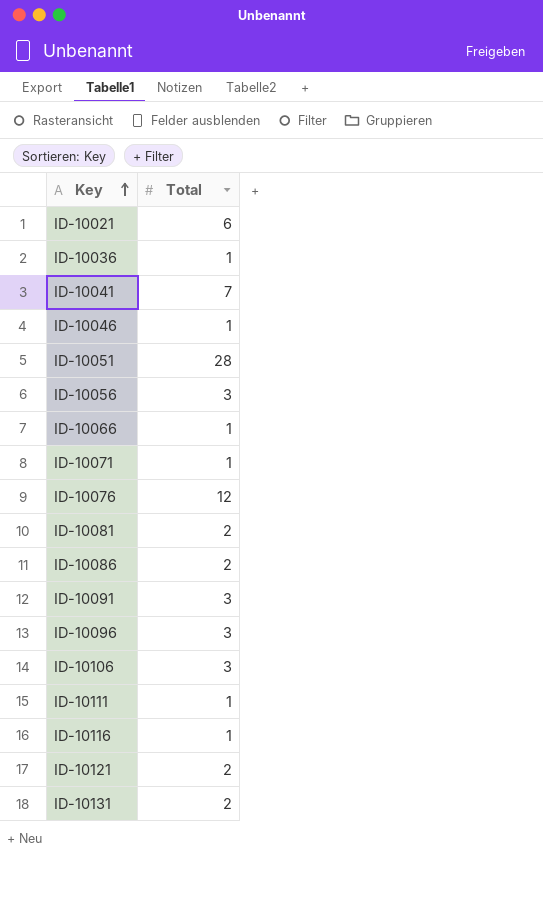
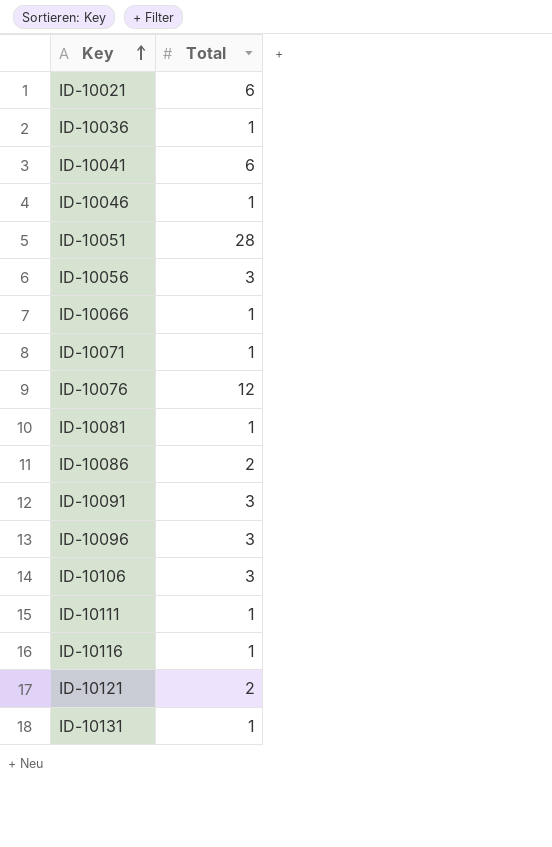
ID-10041 | Total: 7 -> 6
ID-10081 | Total: 2 -> 1
ID-10131 | Total: 2 -> 1

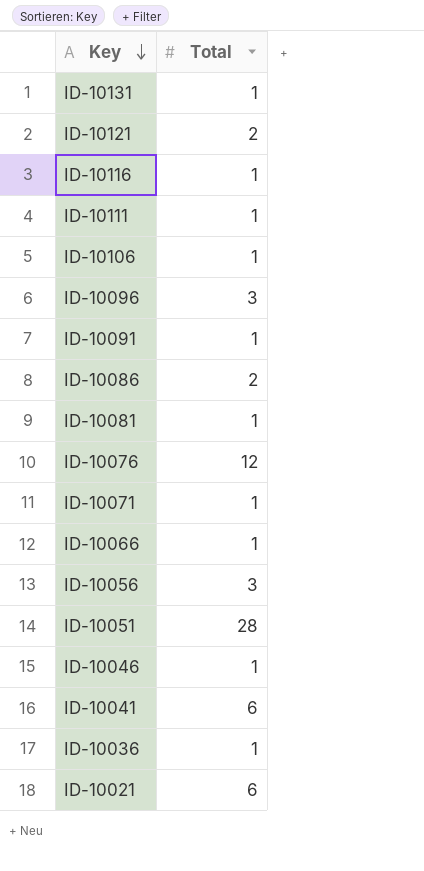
row order: Key ascending -> Key descending
ID-10106 | Total: 3 -> 1
ID-10091 | Total: 3 -> 1

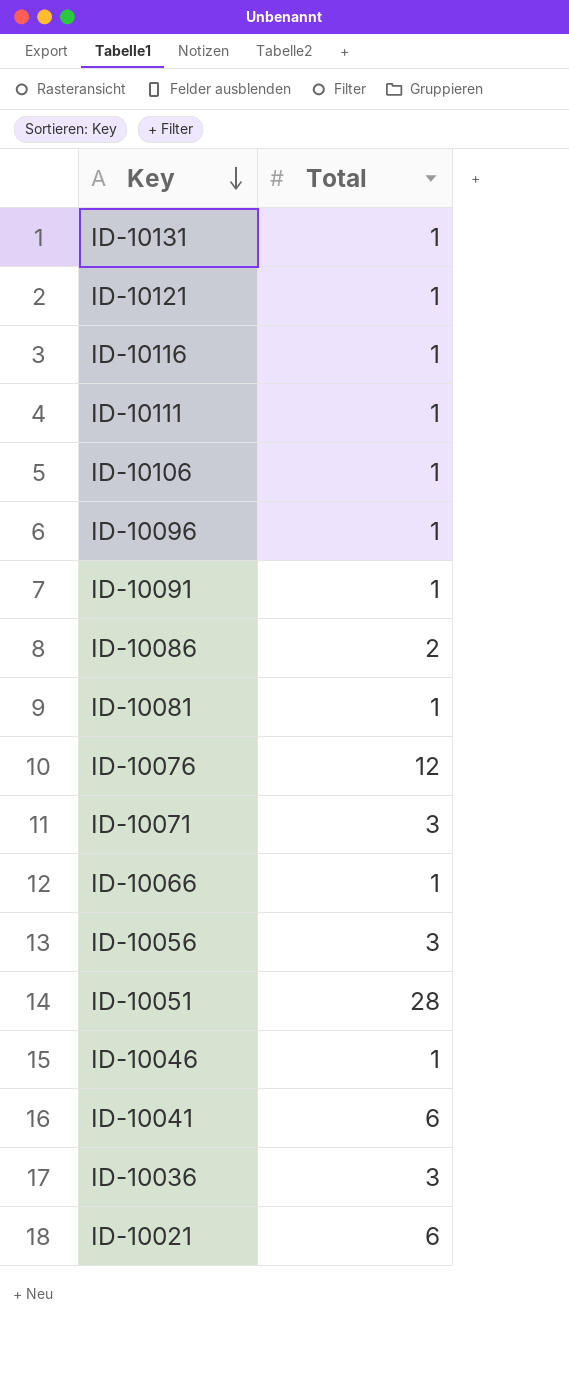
ID-10121 | Total: 2 -> 1
ID-10096 | Total: 3 -> 1
ID-10071 | Total: 1 -> 3
ID-10036 | Total: 1 -> 3

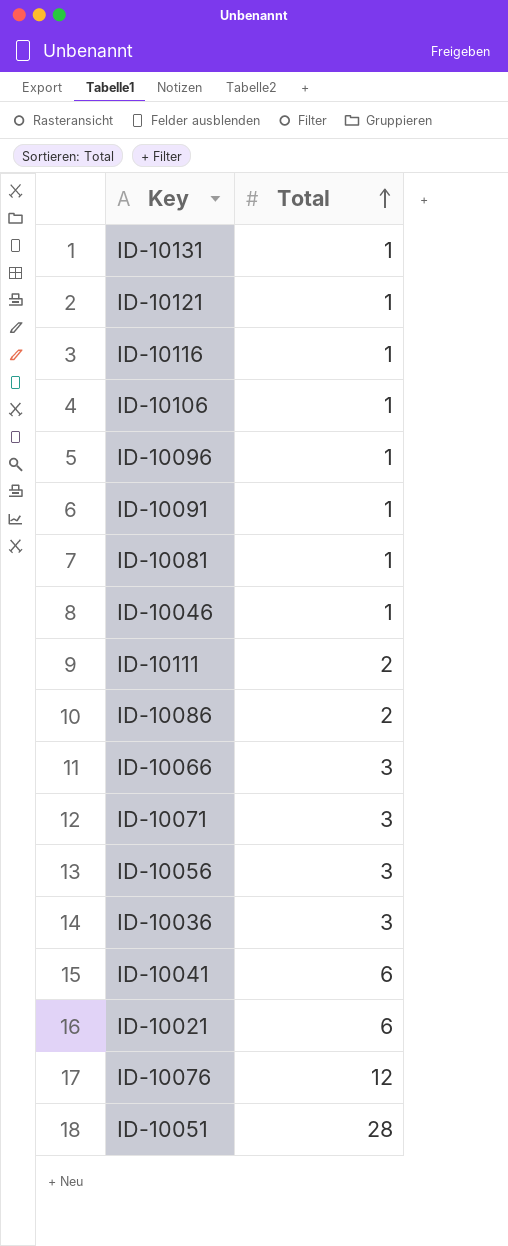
row order: Key descending -> Total ascending
ID-10111 | Total: 1 -> 2
ID-10066 | Total: 1 -> 3

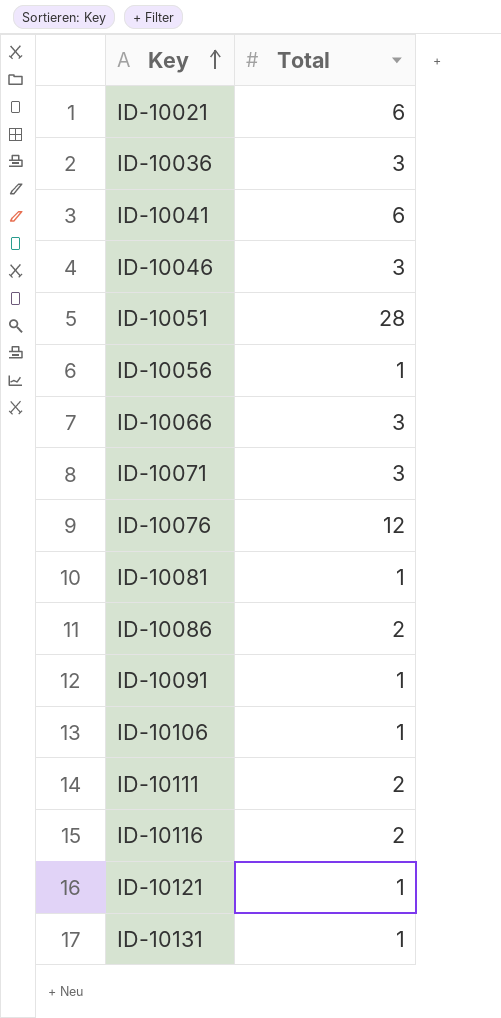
row order: Total ascending -> Key ascending
row ID-10096: 1 -> none
ID-10046 | Total: 1 -> 3
ID-10056 | Total: 3 -> 1
ID-10116 | Total: 1 -> 2

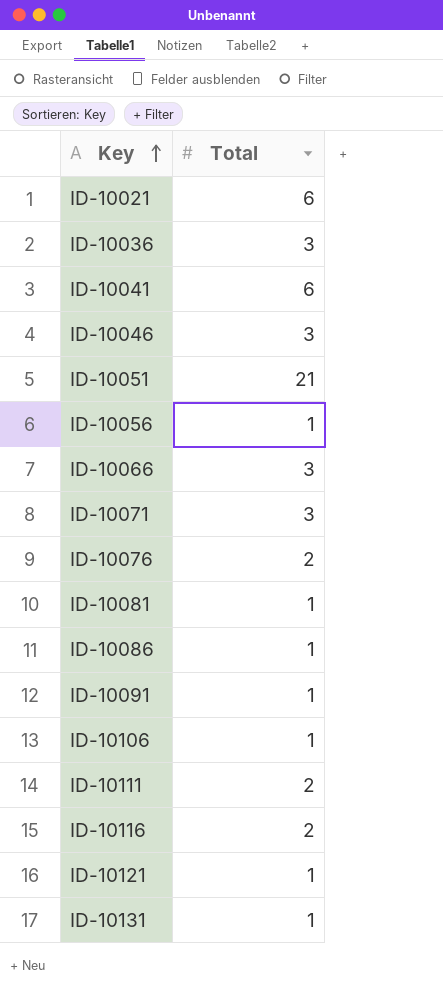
ID-10051 | Total: 28 -> 21
ID-10076 | Total: 12 -> 2
ID-10086 | Total: 2 -> 1

